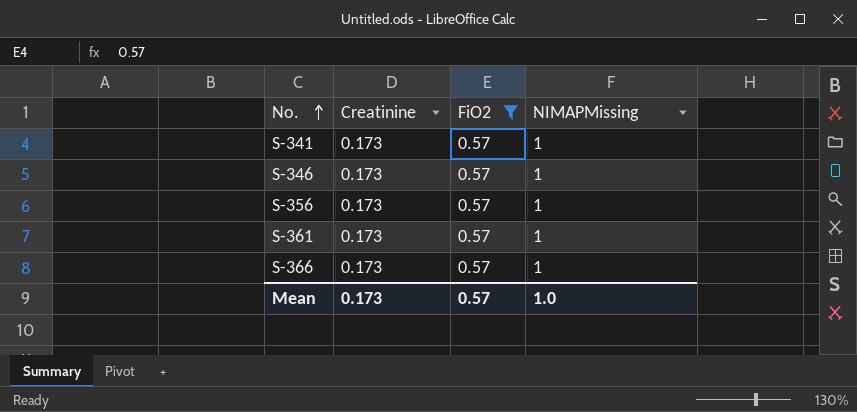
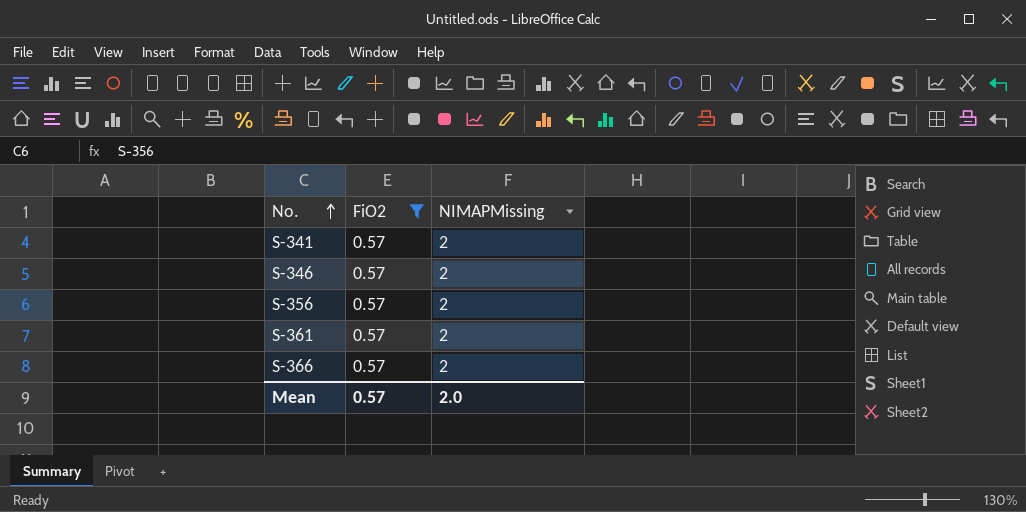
column Creatinine | position: 2 -> none
S-341 | NIMAPMissing: 1 -> 2
S-346 | NIMAPMissing: 1 -> 2
S-356 | NIMAPMissing: 1 -> 2
S-361 | NIMAPMissing: 1 -> 2
S-366 | NIMAPMissing: 1 -> 2
Mean | NIMAPMissing: 1.0 -> 2.0

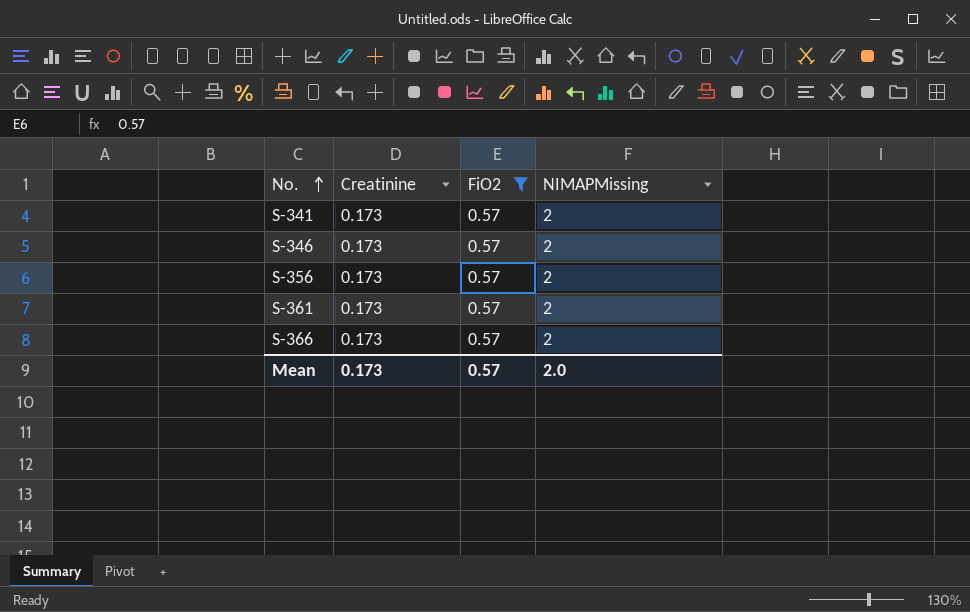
column Creatinine | position: none -> 2

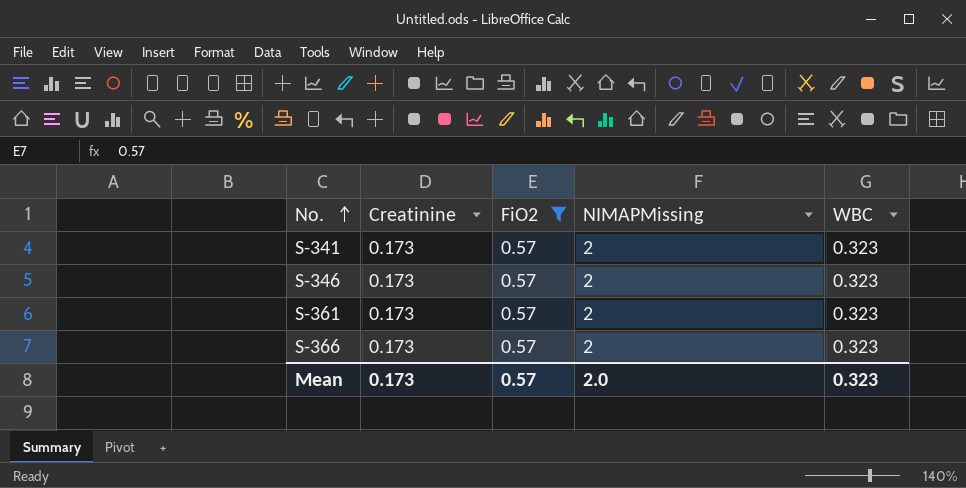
column WBC | position: none -> 5
row S-356: 0.173 | 0.57 | 2 -> none

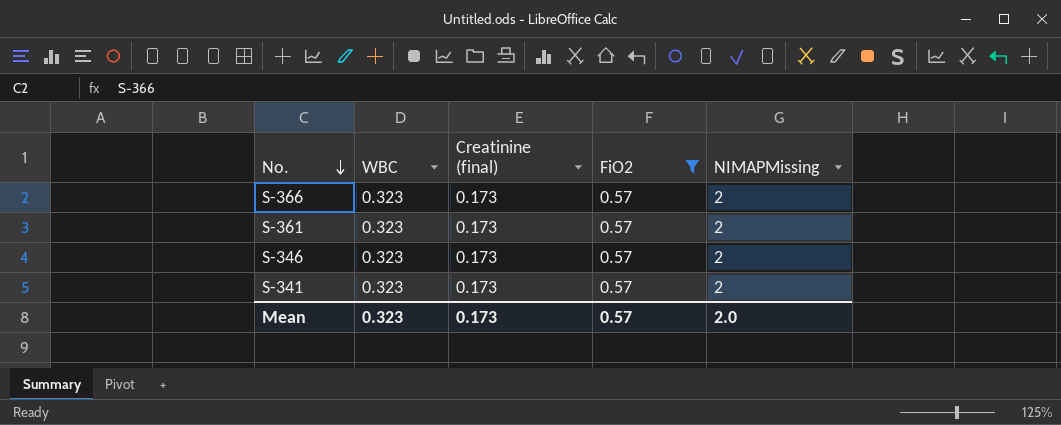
row order: No. ascending -> No. descending
column WBC | position: 5 -> 2
column name: Creatinine -> Creatinine (final)

